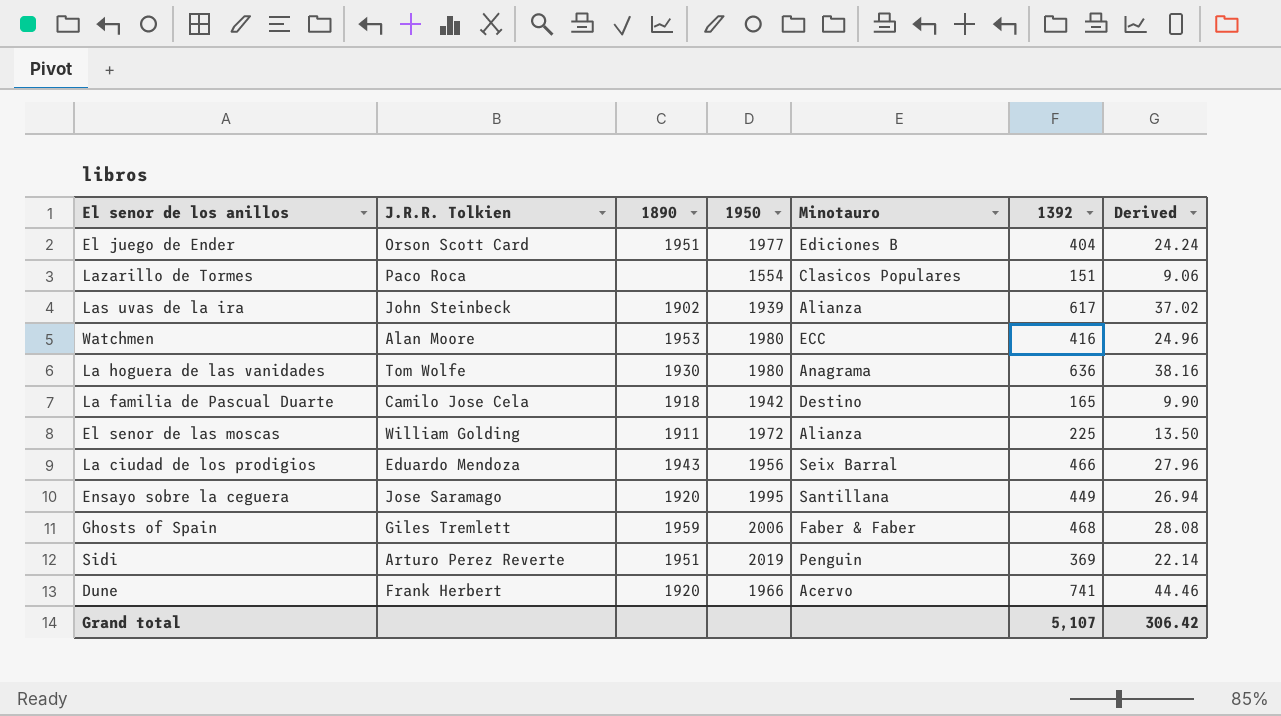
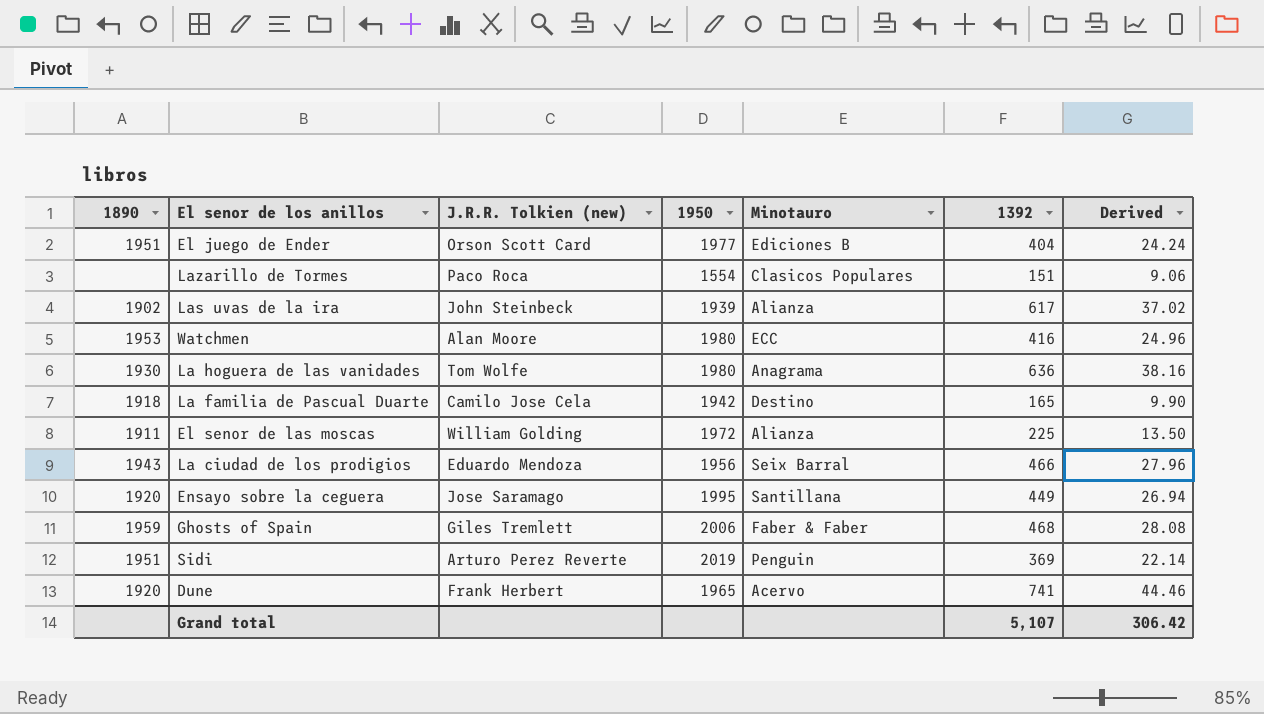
column 1890 | position: 3 -> 1
column name: J.R.R. Tolkien -> J.R.R. Tolkien (new)
Dune | 1950: 1966 -> 1965

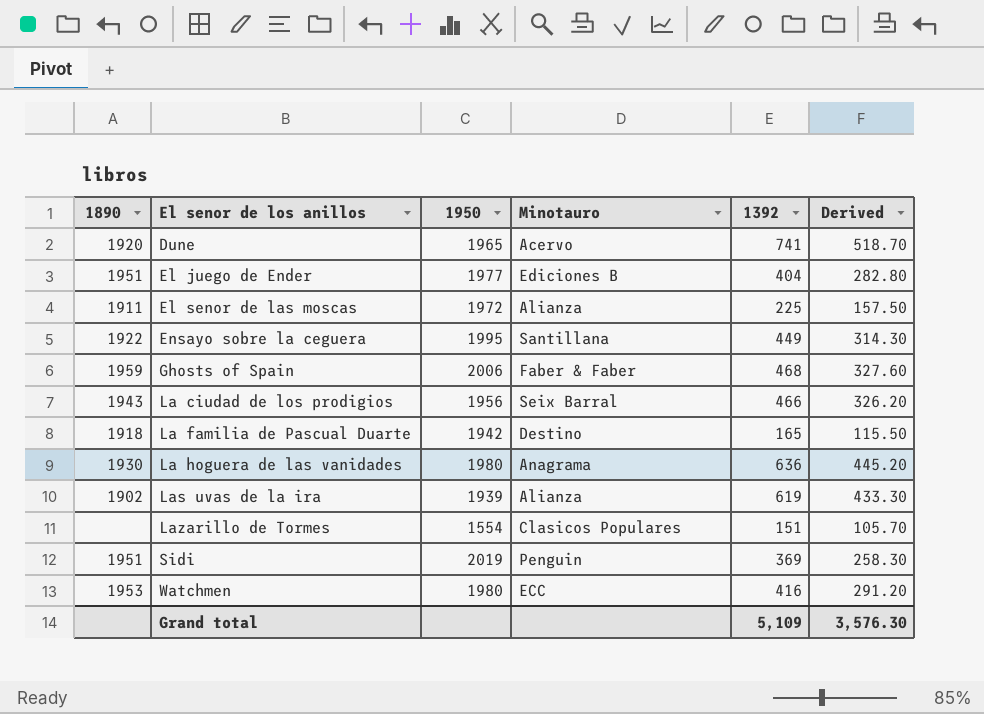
row order: none -> El senor de los anillos ascending
column J.R.R. Tolkien (new) | position: 3 -> none
column Derived | formula: [1392] * 0.06 -> [1392] * 0.7
Ensayo sobre la ceguera | 1890: 1920 -> 1922
Las uvas de la ira | 1392: 617 -> 619
Grand total | 1392: 5,107 -> 5,109
Grand total | Derived: 306.42 -> 3,576.30

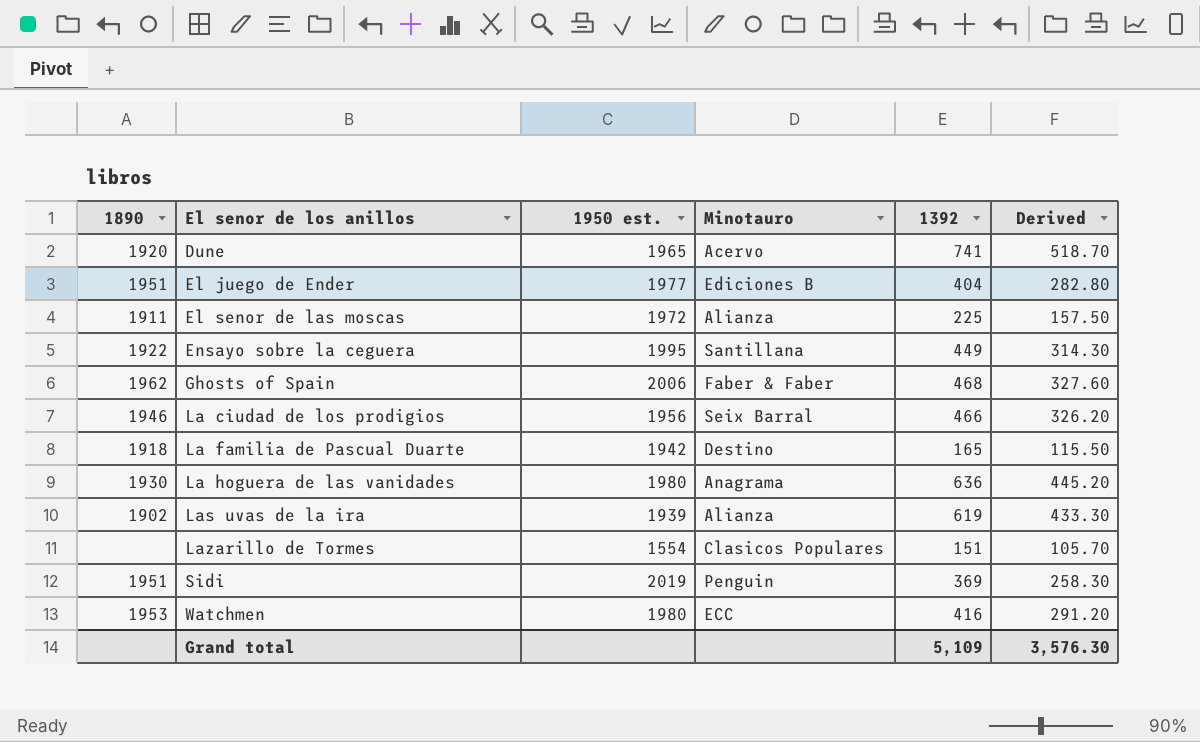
column name: 1950 -> 1950 est.
Ghosts of Spain | 1890: 1959 -> 1962
La ciudad de los prodigios | 1890: 1943 -> 1946

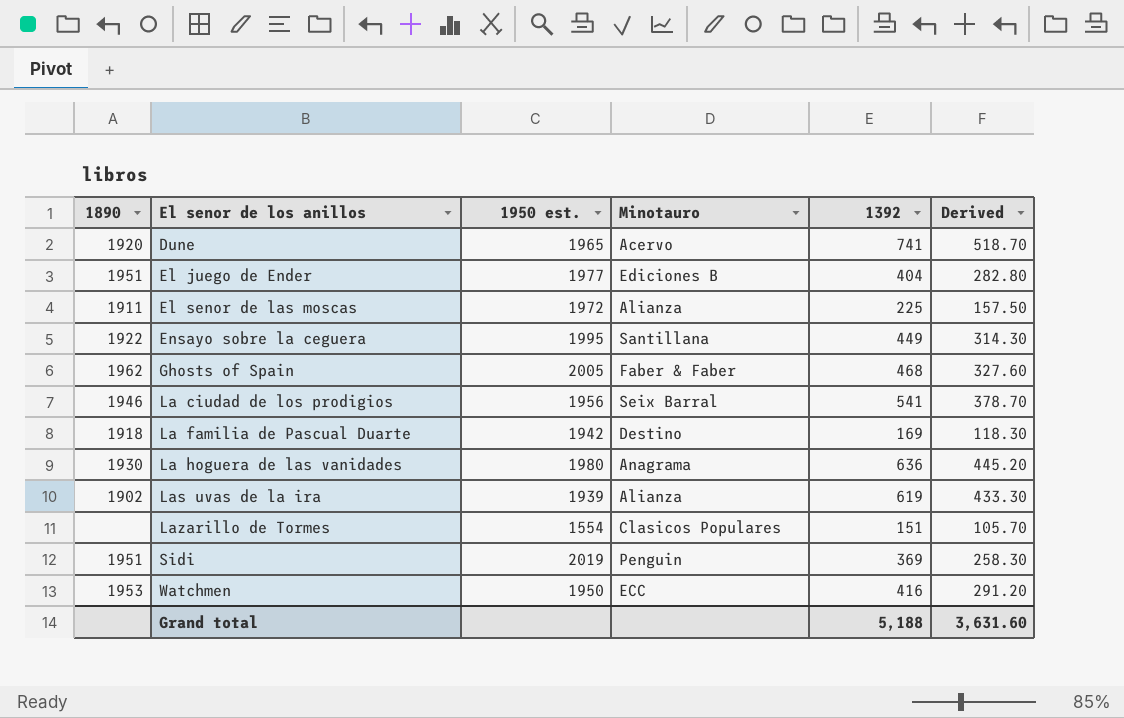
Ghosts of Spain | 1950 est.: 2006 -> 2005
La ciudad de los prodigios | 1392: 466 -> 541
La ciudad de los prodigios | Derived: 326.20 -> 378.70
La familia de Pascual Duarte | 1392: 165 -> 169
La familia de Pascual Duarte | Derived: 115.50 -> 118.30
Watchmen | 1950 est.: 1980 -> 1950
Grand total | 1392: 5,109 -> 5,188
Grand total | Derived: 3,576.30 -> 3,631.60

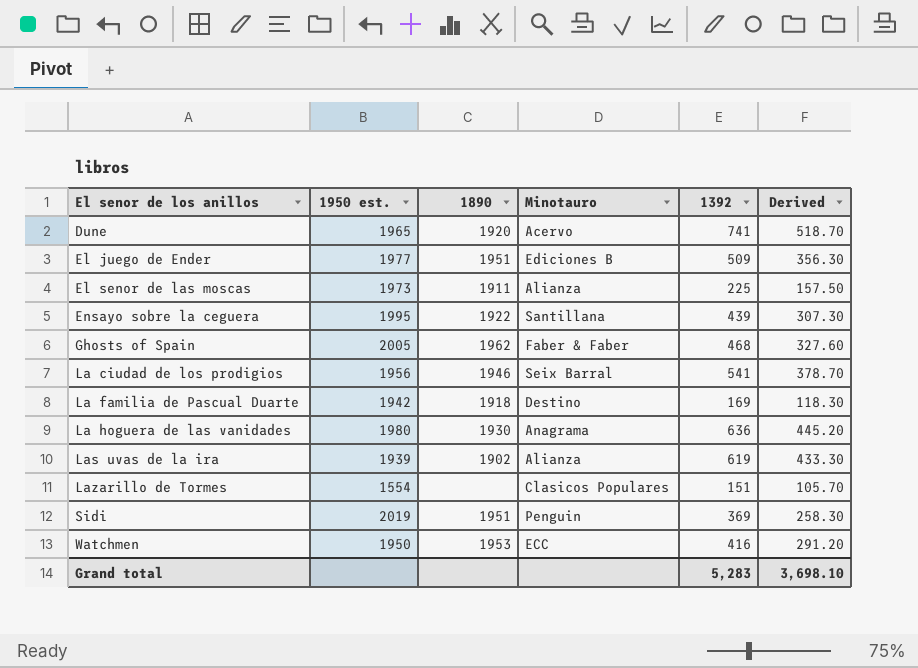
column 1890 | position: 1 -> 3
El juego de Ender | 1392: 404 -> 509
El juego de Ender | Derived: 282.80 -> 356.30
El senor de las moscas | 1950 est.: 1972 -> 1973
Ensayo sobre la ceguera | 1392: 449 -> 439
Ensayo sobre la ceguera | Derived: 314.30 -> 307.30
Grand total | 1392: 5,188 -> 5,283
Grand total | Derived: 3,631.60 -> 3,698.10

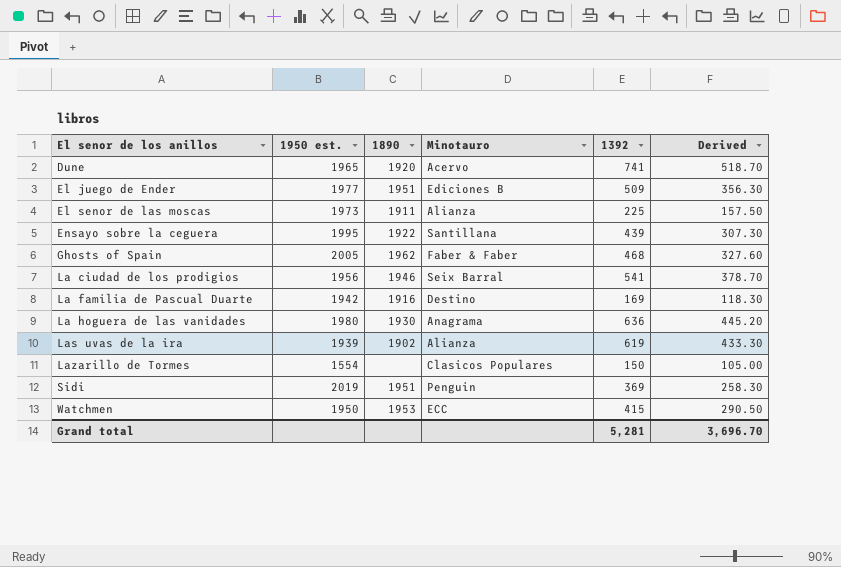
La familia de Pascual Duarte | 1890: 1918 -> 1916
Lazarillo de Tormes | 1392: 151 -> 150
Lazarillo de Tormes | Derived: 105.70 -> 105.00
Watchmen | 1392: 416 -> 415
Watchmen | Derived: 291.20 -> 290.50
Grand total | 1392: 5,283 -> 5,281
Grand total | Derived: 3,698.10 -> 3,696.70

